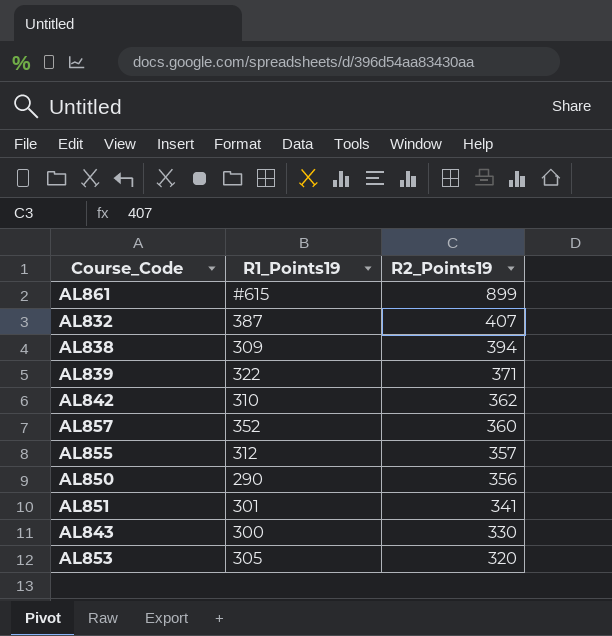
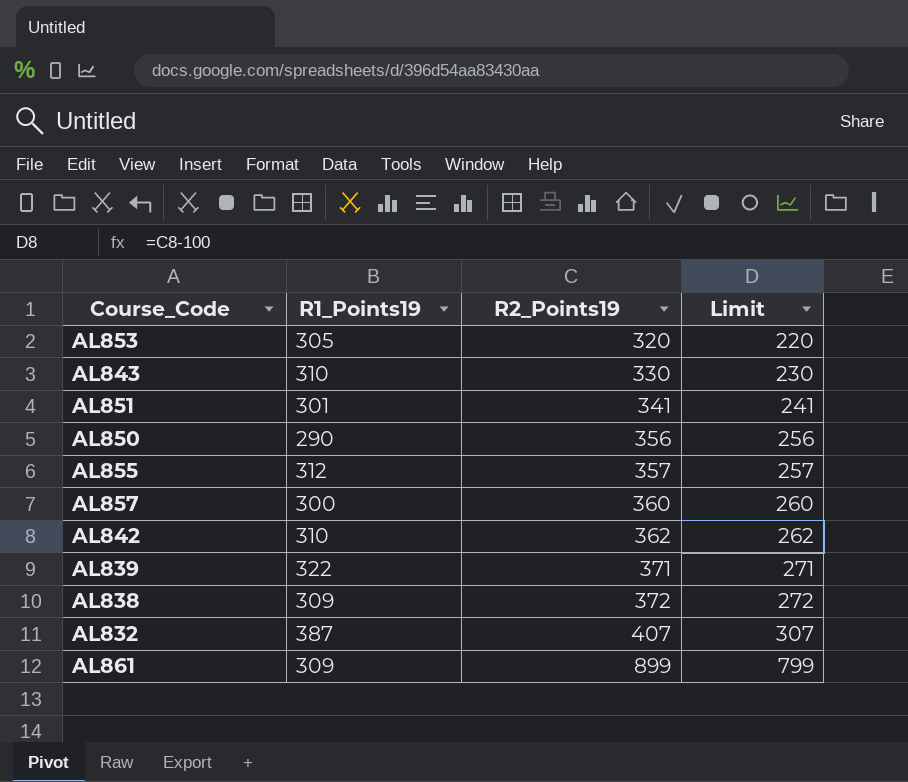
row order: R2_Points19 descending -> R2_Points19 ascending
column Limit | formula: none -> [R2_Points19] - 100
AL843 | R1_Points19: 300 -> 310
AL857 | R1_Points19: 352 -> 300
AL838 | R2_Points19: 394 -> 372
AL861 | R1_Points19: #615 -> 309

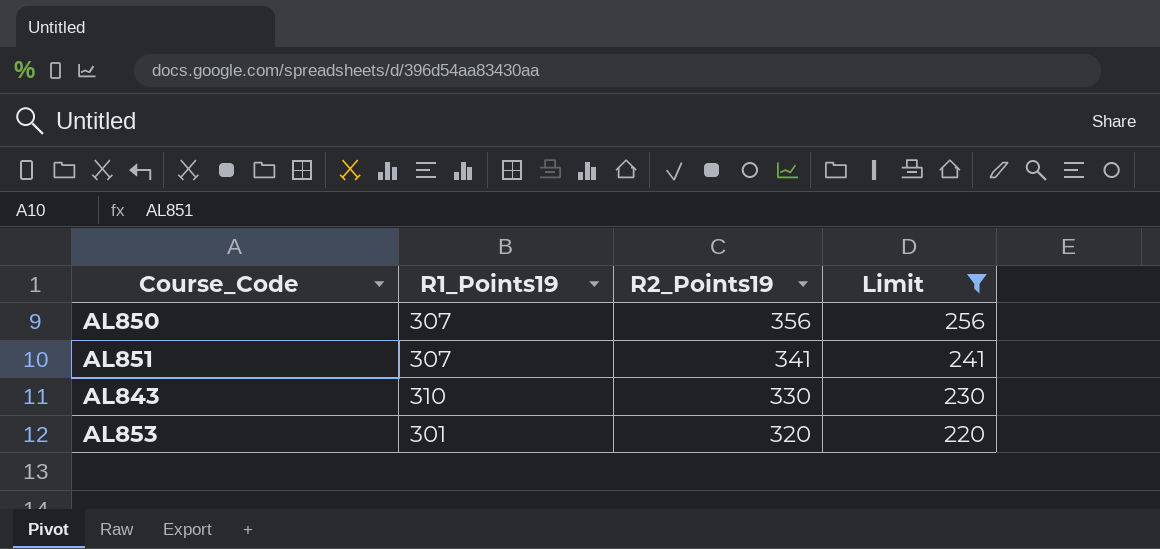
filter: none -> Limit <= 256
row order: R2_Points19 ascending -> R2_Points19 descending
AL850 | R1_Points19: 290 -> 307
AL851 | R1_Points19: 301 -> 307
AL853 | R1_Points19: 305 -> 301

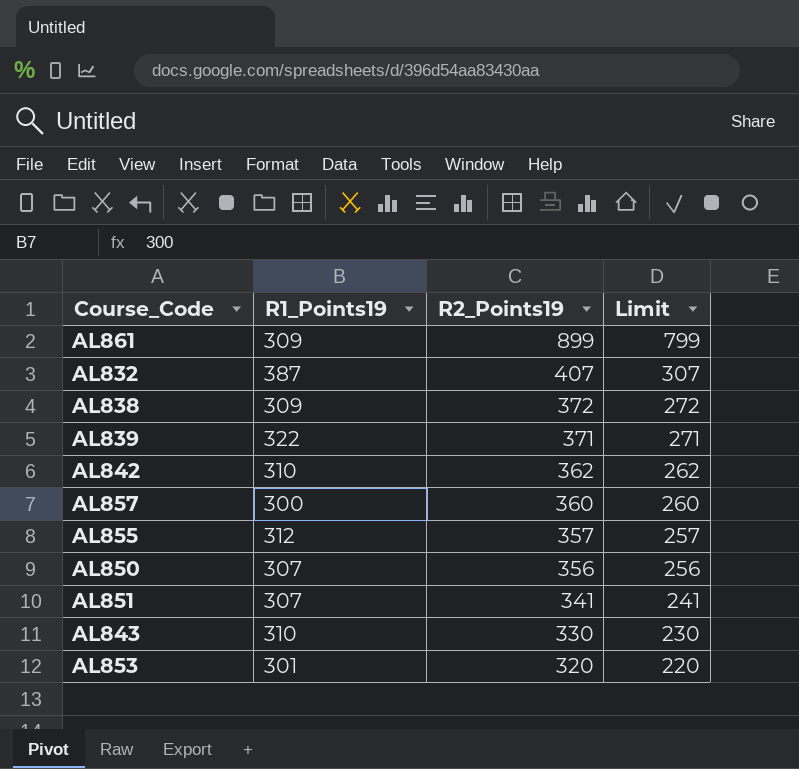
filter: Limit <= 256 -> none

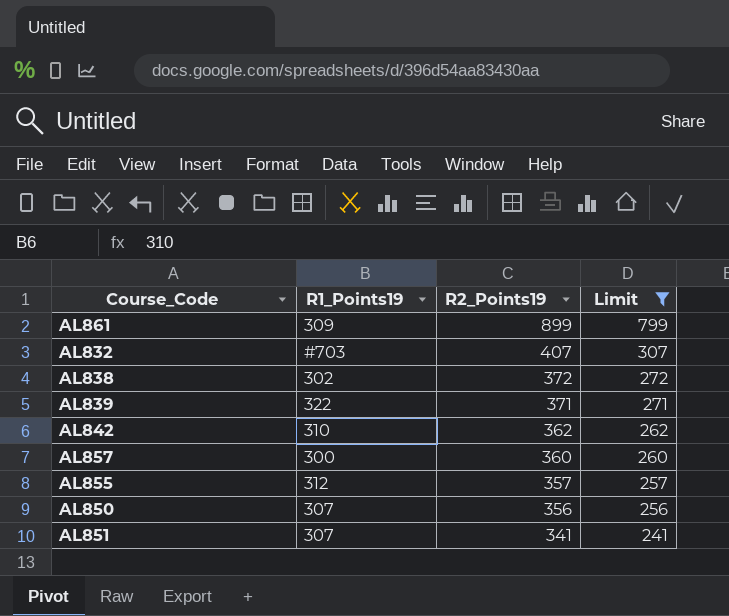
filter: none -> Limit >= 241
AL832 | R1_Points19: 387 -> #703
AL838 | R1_Points19: 309 -> 302

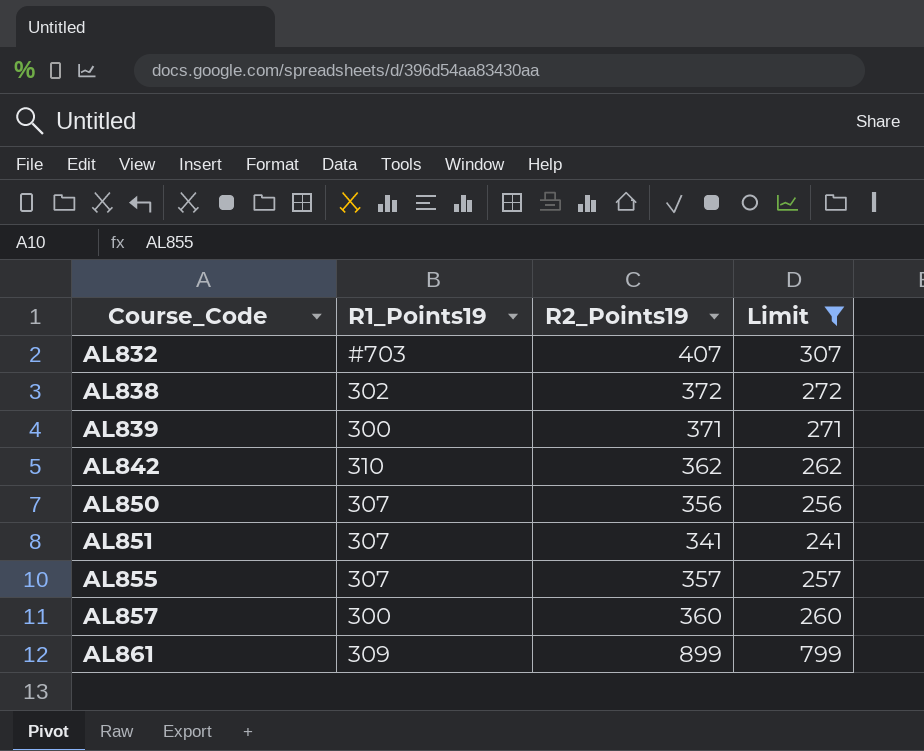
row order: R2_Points19 descending -> Course_Code ascending
AL839 | R1_Points19: 322 -> 300
AL855 | R1_Points19: 312 -> 307

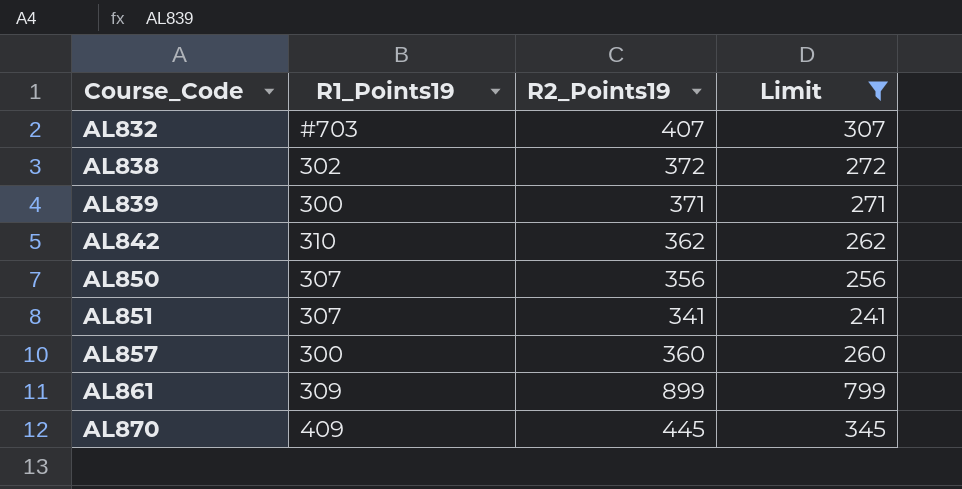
row AL855: 307 | 357 | 257 -> none
row AL870: none -> 409 | 445 | 345

